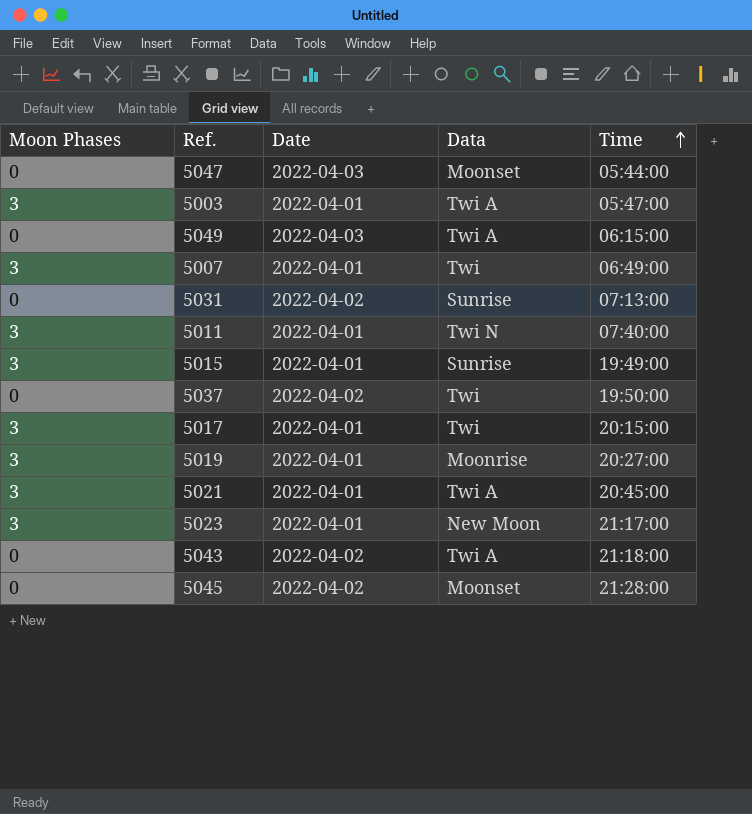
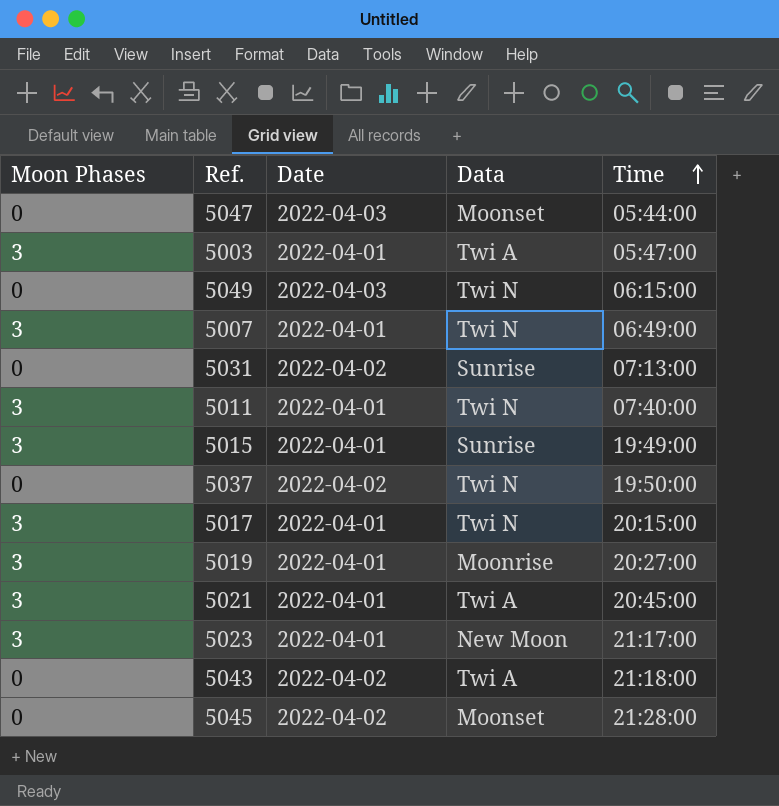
5049 | Data: Twi A -> Twi N
5007 | Data: Twi -> Twi N
5037 | Data: Twi -> Twi N
5017 | Data: Twi -> Twi N

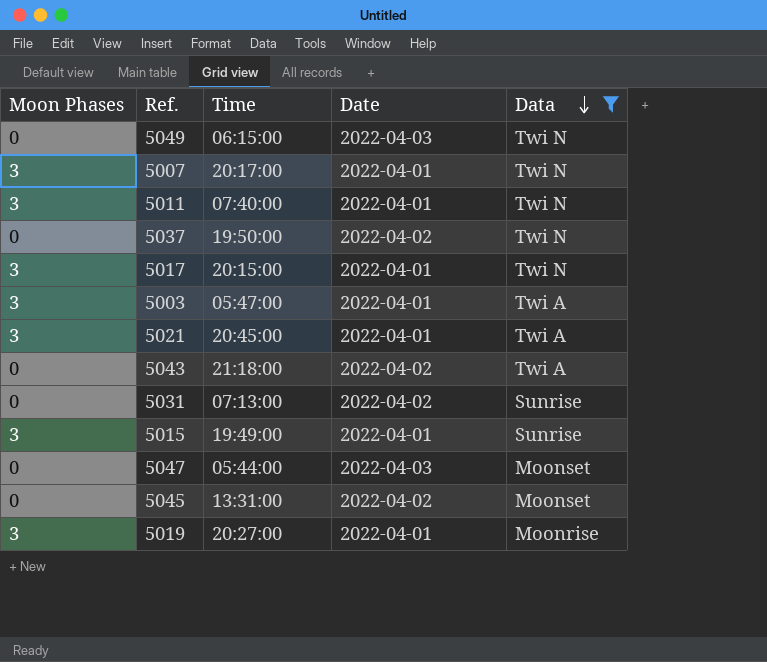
filter: none -> Data != New Moon
row order: Time ascending -> Data descending
column Time | position: 5 -> 3
5007 | Time: 06:49:00 -> 20:17:00
5045 | Time: 21:28:00 -> 13:31:00

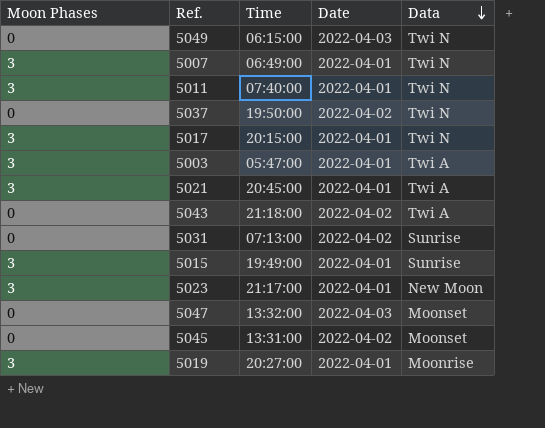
filter: Data != New Moon -> none
5007 | Time: 20:17:00 -> 06:49:00
5047 | Time: 05:44:00 -> 13:32:00

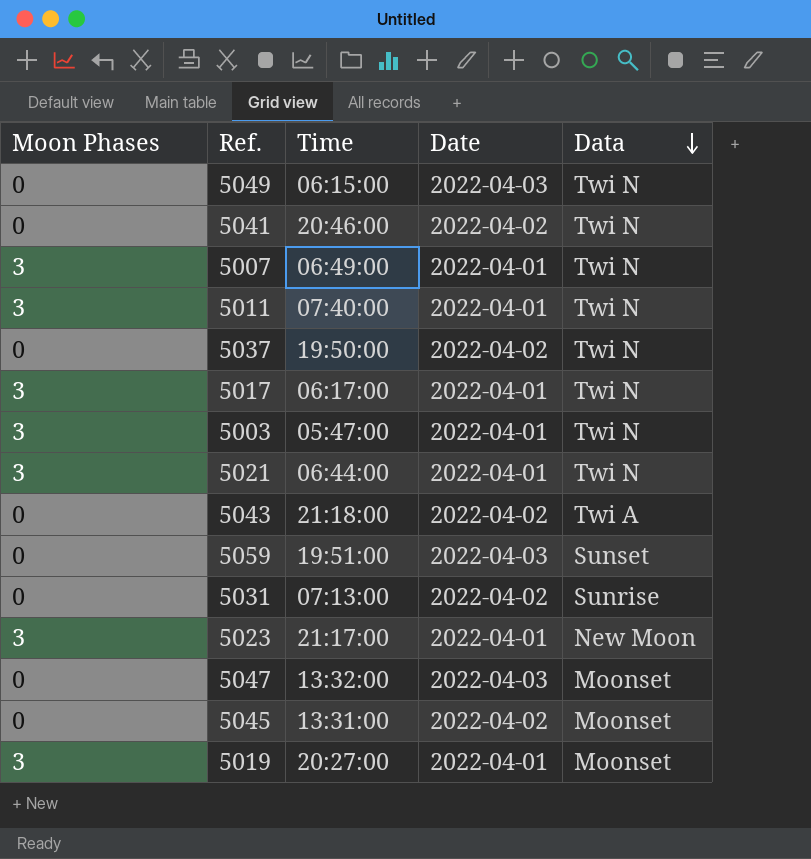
row 5015: 3 | 19:49:00 | 2022-04-01 | Sunrise -> none
row 5041: none -> 0 | 20:46:00 | 2022-04-02 | Twi N
5017 | Time: 20:15:00 -> 06:17:00
5003 | Data: Twi A -> Twi N
5021 | Time: 20:45:00 -> 06:44:00
5021 | Data: Twi A -> Twi N
row 5059: none -> 0 | 19:51:00 | 2022-04-03 | Sunset
5019 | Data: Moonrise -> Moonset

